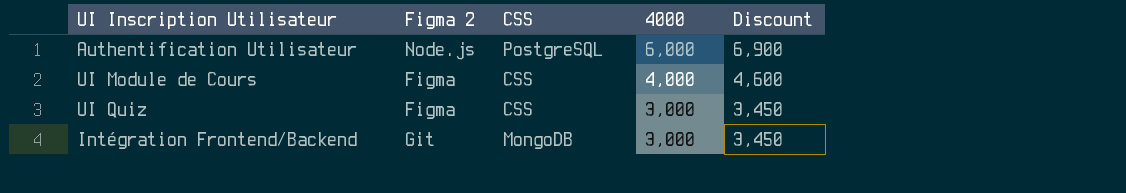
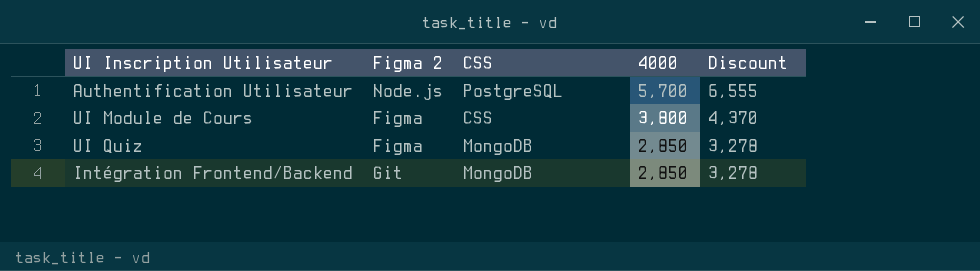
Authentification Utilisateur | 4000: 6,000 -> 5,700
Authentification Utilisateur | Discount: 6,900 -> 6,555
UI Module de Cours | 4000: 4,000 -> 3,800
UI Module de Cours | Discount: 4,600 -> 4,370
UI Quiz | CSS: CSS -> MongoDB
UI Quiz | 4000: 3,000 -> 2,850
UI Quiz | Discount: 3,450 -> 3,278
Intégration Frontend/Backend | 4000: 3,000 -> 2,850
Intégration Frontend/Backend | Discount: 3,450 -> 3,278

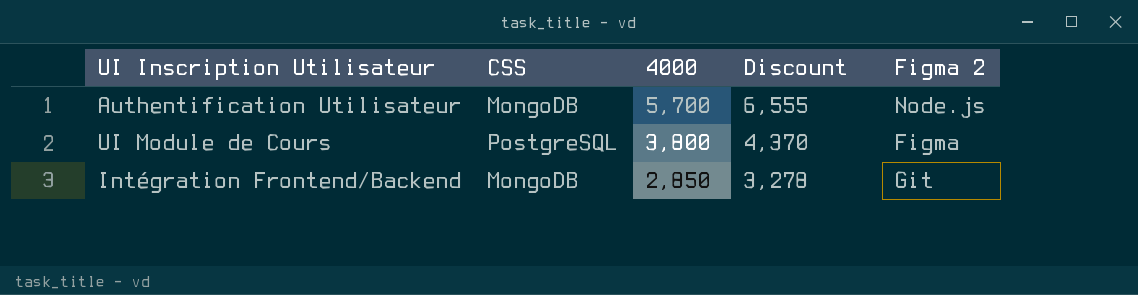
column Figma 2 | position: 2 -> 5
row UI Quiz: Figma | MongoDB | 2,850 | 3,278 -> none
Authentification Utilisateur | CSS: PostgreSQL -> MongoDB
UI Module de Cours | CSS: CSS -> PostgreSQL

